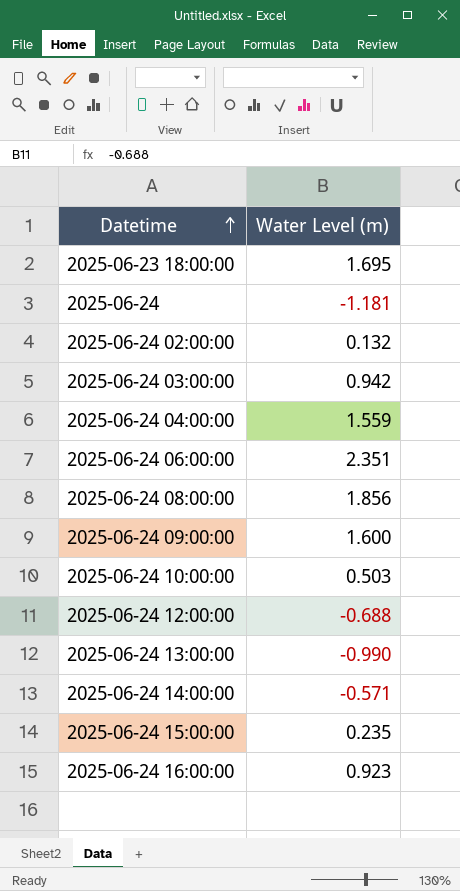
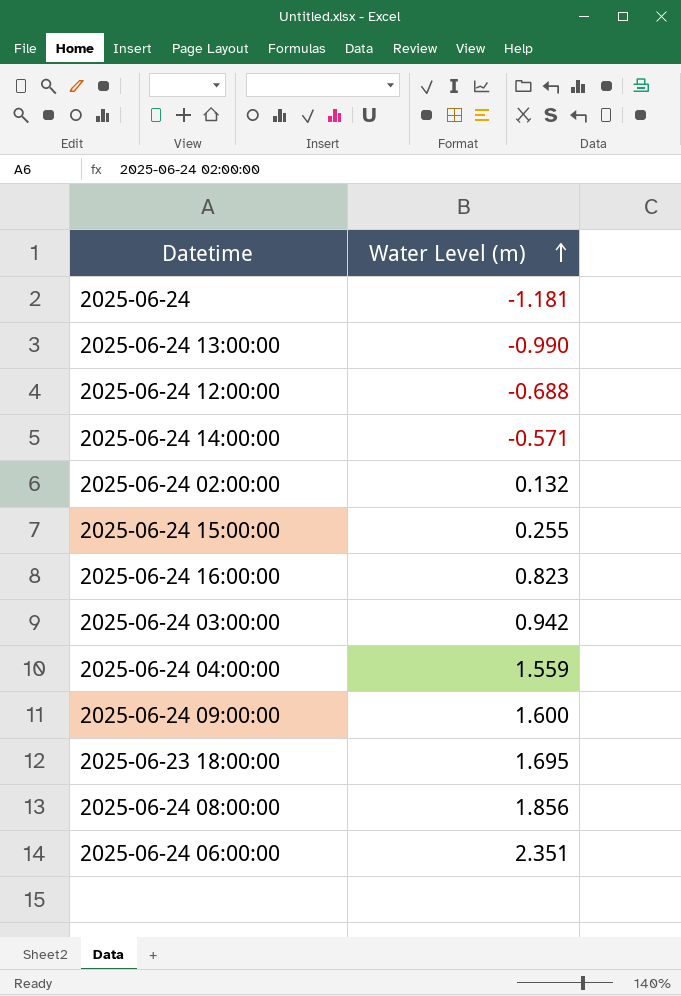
row order: Datetime ascending -> Water Level (m) ascending
row 2025-06-24 10:00:00: 0.503 -> none
2025-06-24 15:00:00 | Water Level (m): 0.235 -> 0.255
2025-06-24 16:00:00 | Water Level (m): 0.923 -> 0.823

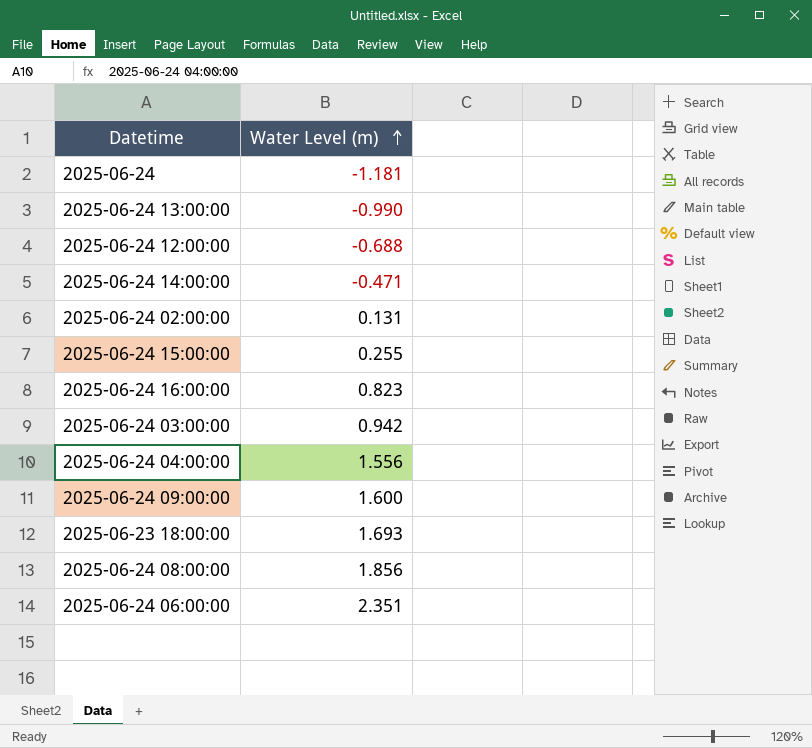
2025-06-24 14:00:00 | Water Level (m): -0.571 -> -0.471
2025-06-24 02:00:00 | Water Level (m): 0.132 -> 0.131
2025-06-24 04:00:00 | Water Level (m): 1.559 -> 1.556
2025-06-23 18:00:00 | Water Level (m): 1.695 -> 1.693

